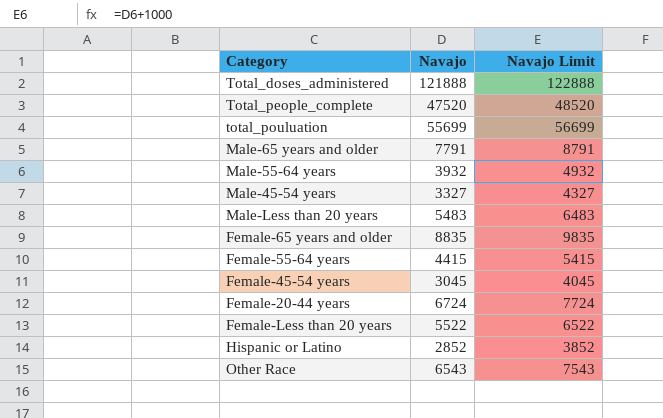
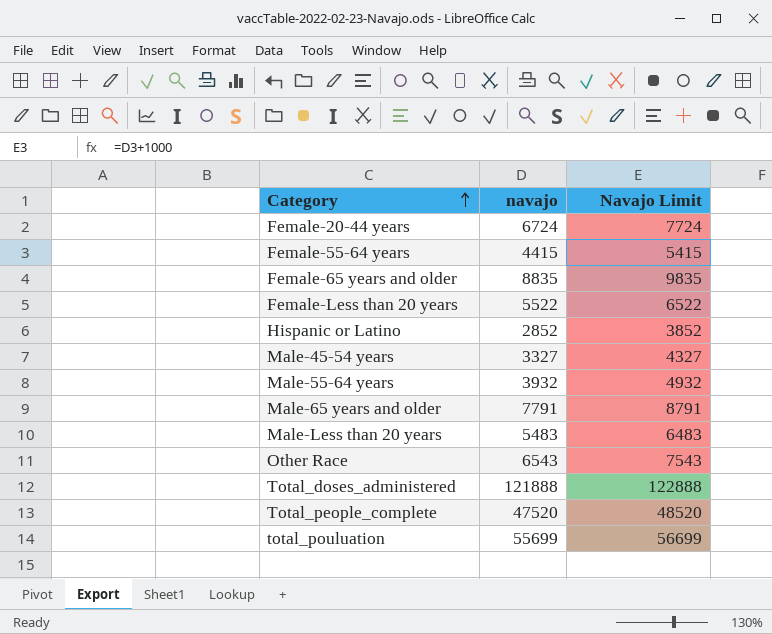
row order: none -> Category ascending
column name: Navajo -> navajo
row Female-45-54 years: 3045 | 4045 -> none

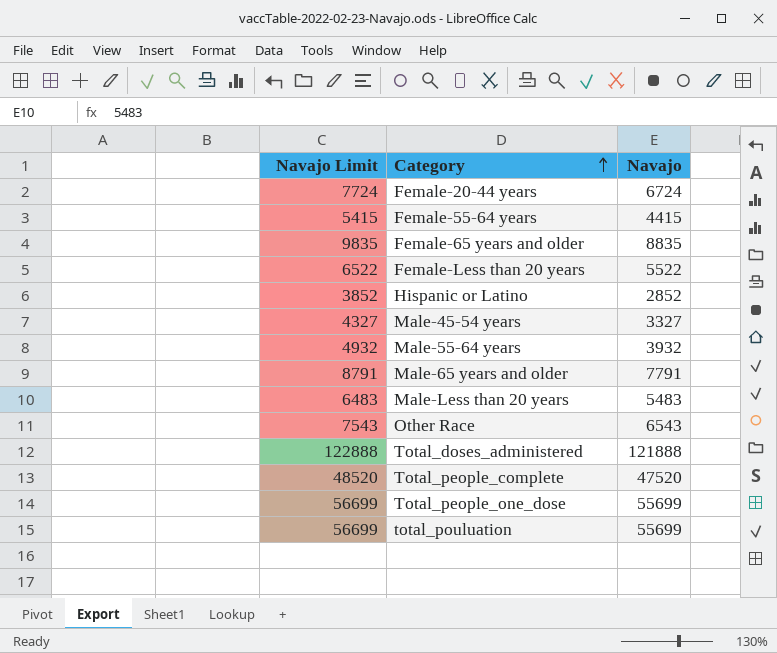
column Navajo Limit | position: 3 -> 1
column name: navajo -> Navajo
row Total_people_one_dose: none -> 56699 | 55699

